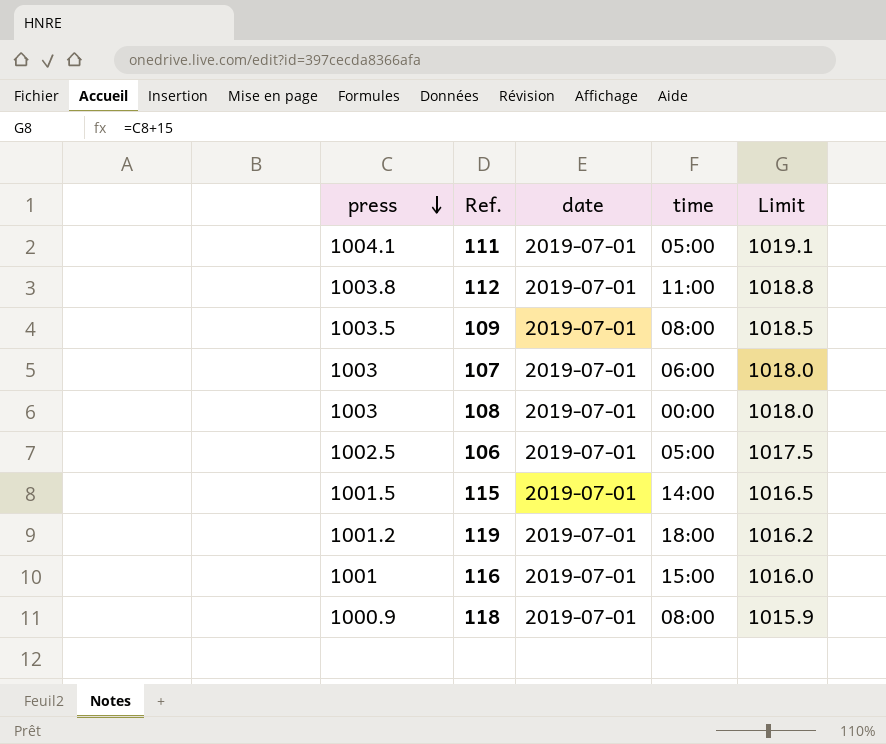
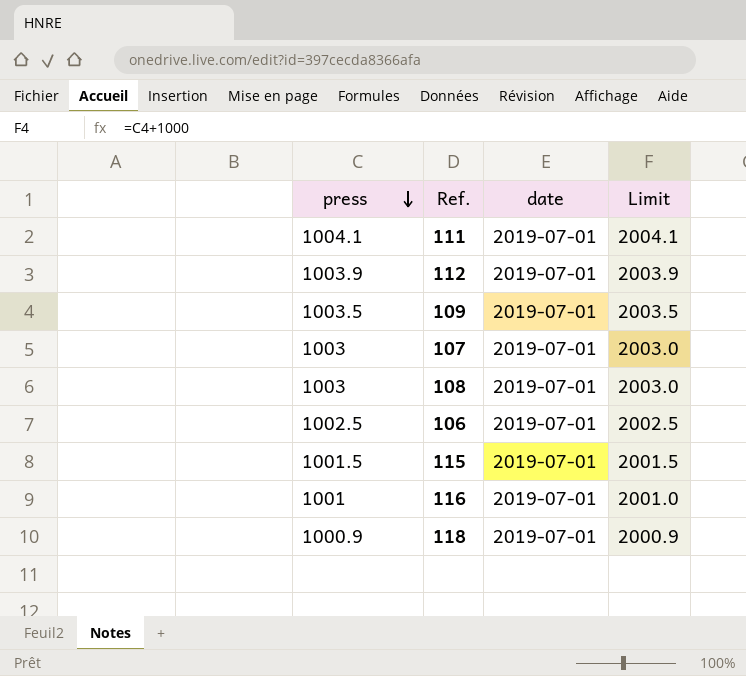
column time | position: 4 -> none
column Limit | formula: [press] + 15 -> [press] + 1000
row 119: 1001.2 | 2019-07-01 | 18:00 | 1016.2 -> none
112 | press: 1003.8 -> 1003.9

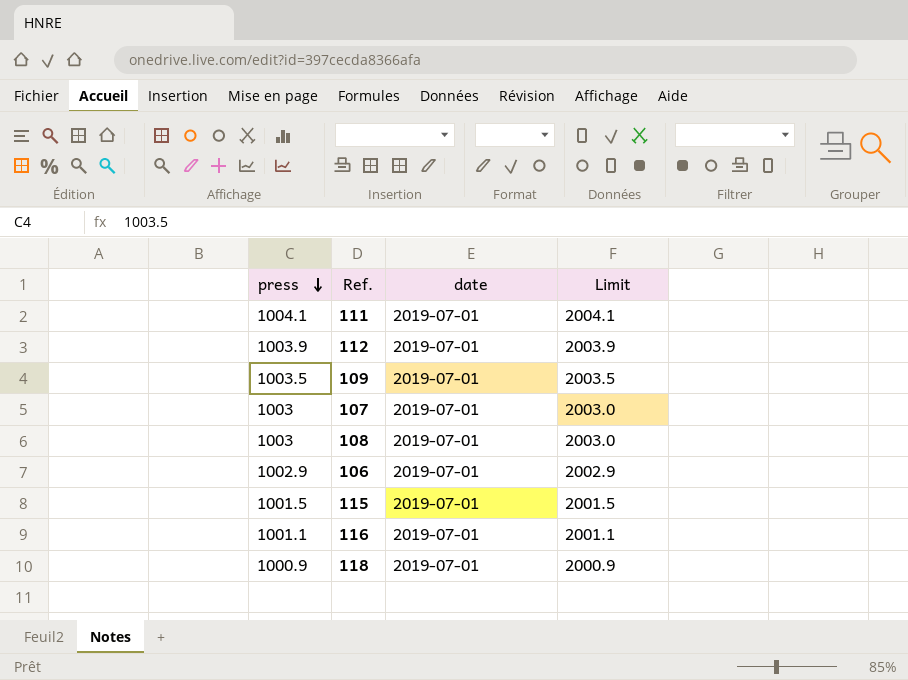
106 | press: 1002.5 -> 1002.9
106 | Limit: 2002.5 -> 2002.9
116 | press: 1001 -> 1001.1
116 | Limit: 2001.0 -> 2001.1

